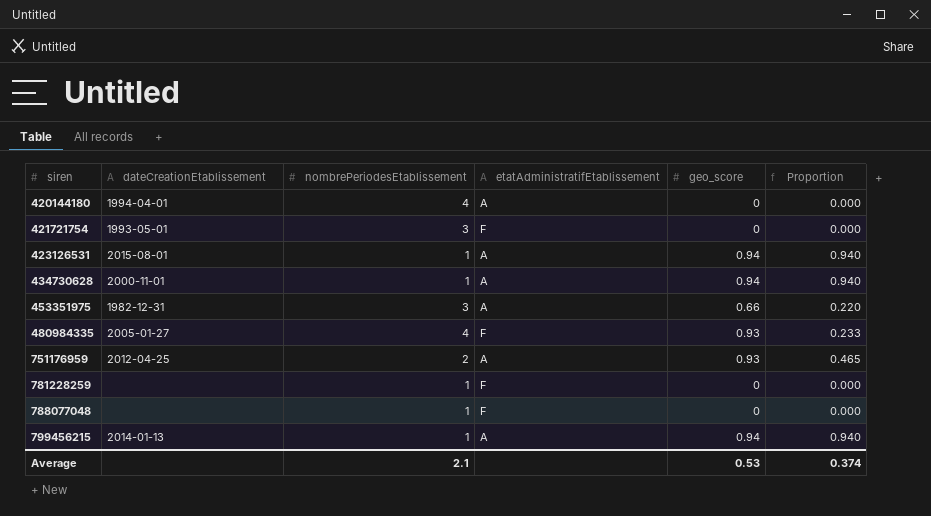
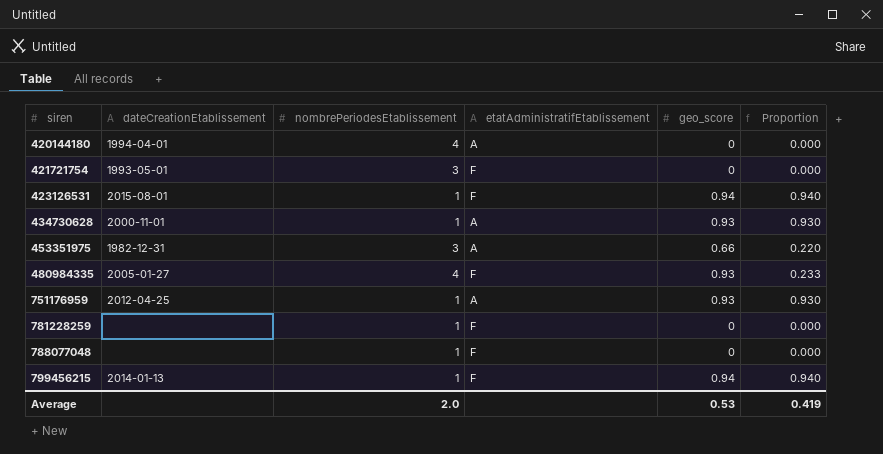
423126531 | etatAdministratifEtablissement: A -> F
434730628 | geo_score: 0.94 -> 0.93
434730628 | Proportion: 0.940 -> 0.930
751176959 | nombrePeriodesEtablissement: 2 -> 1
751176959 | Proportion: 0.465 -> 0.930
799456215 | etatAdministratifEtablissement: A -> F
Average | nombrePeriodesEtablissement: 2.1 -> 2.0
Average | Proportion: 0.374 -> 0.419

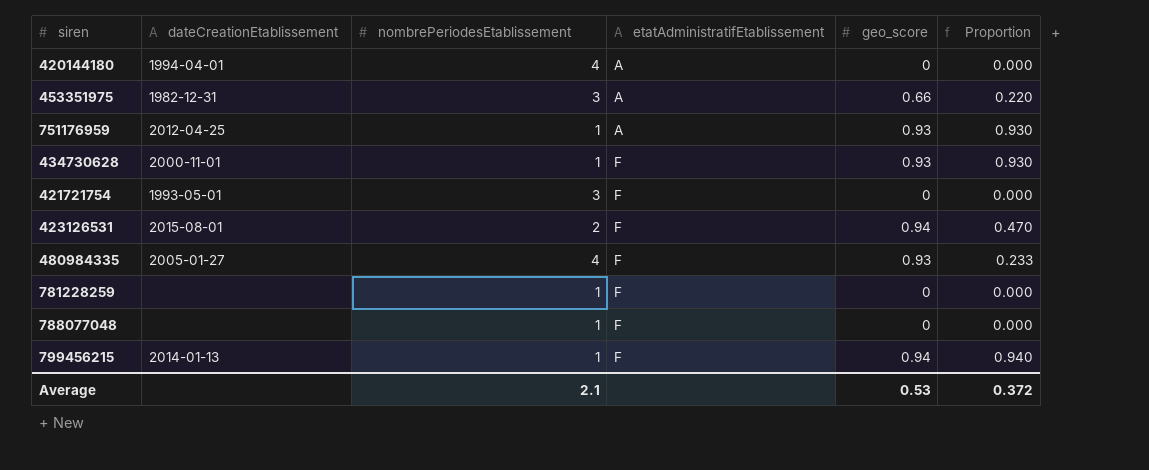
row order: siren ascending -> etatAdministratifEtablissement ascending
434730628 | etatAdministratifEtablissement: A -> F
423126531 | nombrePeriodesEtablissement: 1 -> 2
423126531 | Proportion: 0.940 -> 0.470
Average | nombrePeriodesEtablissement: 2.0 -> 2.1
Average | Proportion: 0.419 -> 0.372

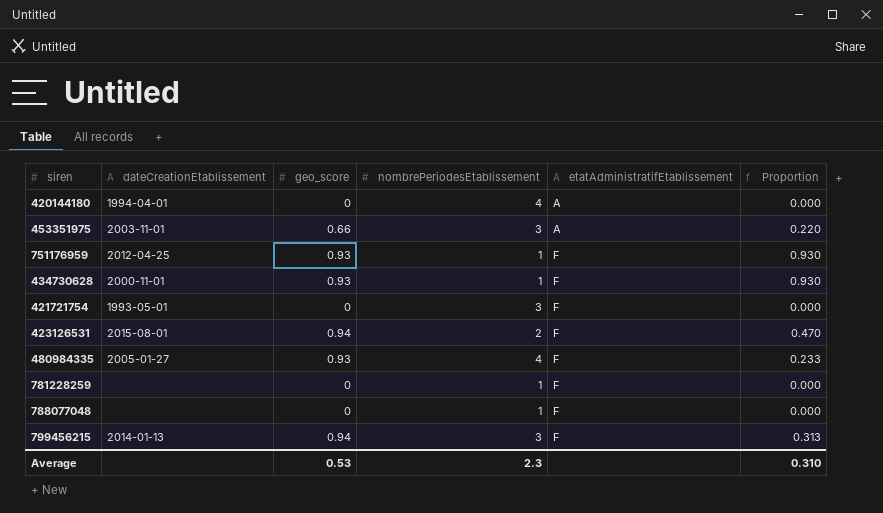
column geo_score | position: 5 -> 3
453351975 | dateCreationEtablissement: 1982-12-31 -> 2003-11-01
751176959 | etatAdministratifEtablissement: A -> F
799456215 | nombrePeriodesEtablissement: 1 -> 3
799456215 | Proportion: 0.940 -> 0.313
Average | nombrePeriodesEtablissement: 2.1 -> 2.3
Average | Proportion: 0.372 -> 0.310

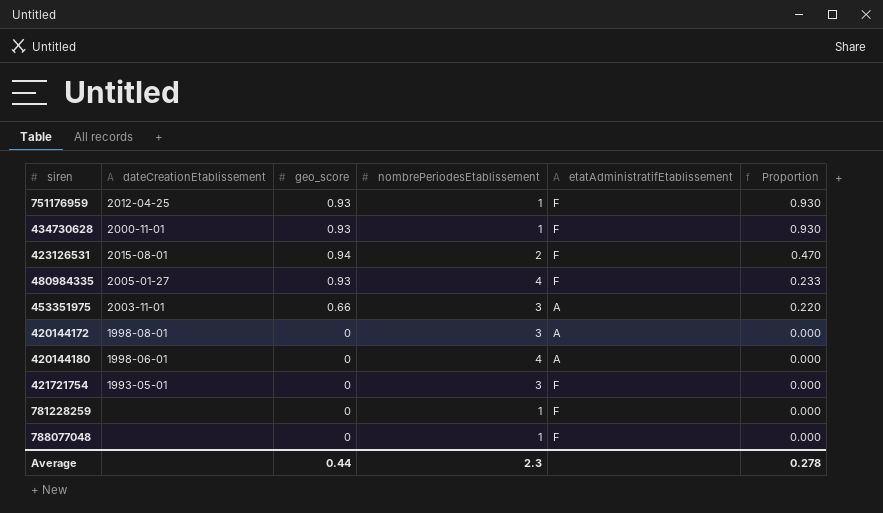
row order: etatAdministratifEtablissement ascending -> Proportion descending
row 799456215: 2014-01-13 | 0.94 | 3 | F | 0.313 -> none
row 420144172: none -> 1998-08-01 | 0 | 3 | A | 0.000
420144180 | dateCreationEtablissement: 1994-04-01 -> 1998-06-01
Average | geo_score: 0.53 -> 0.44
Average | Proportion: 0.310 -> 0.278

